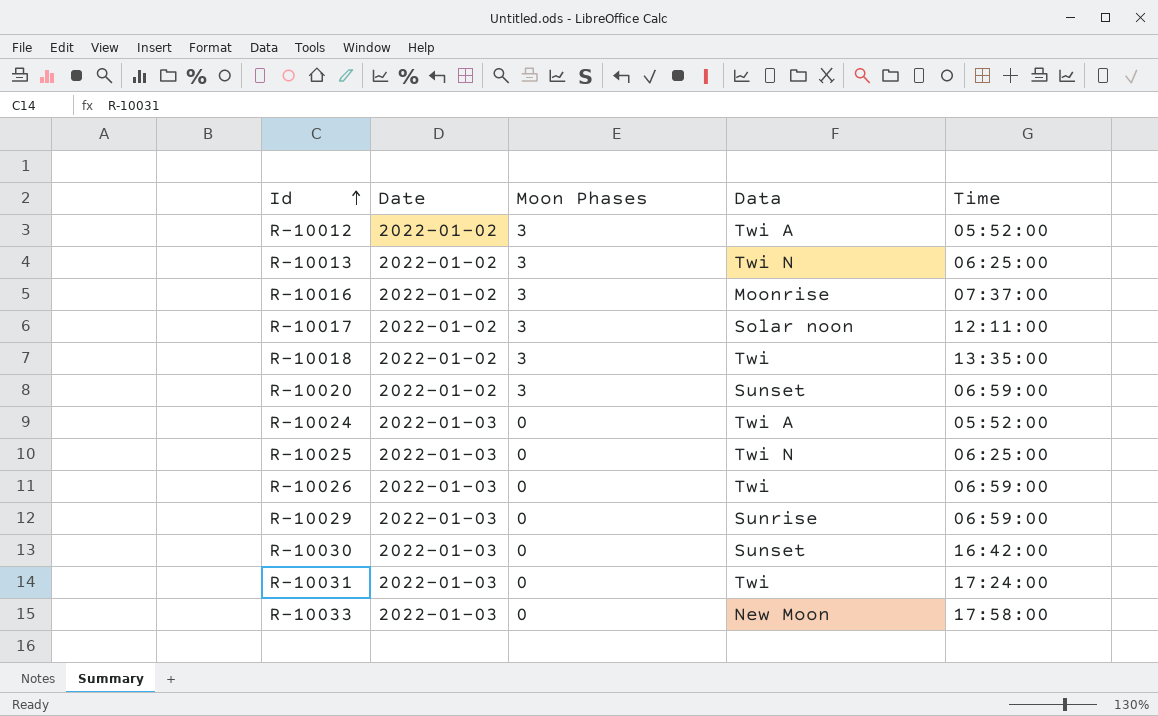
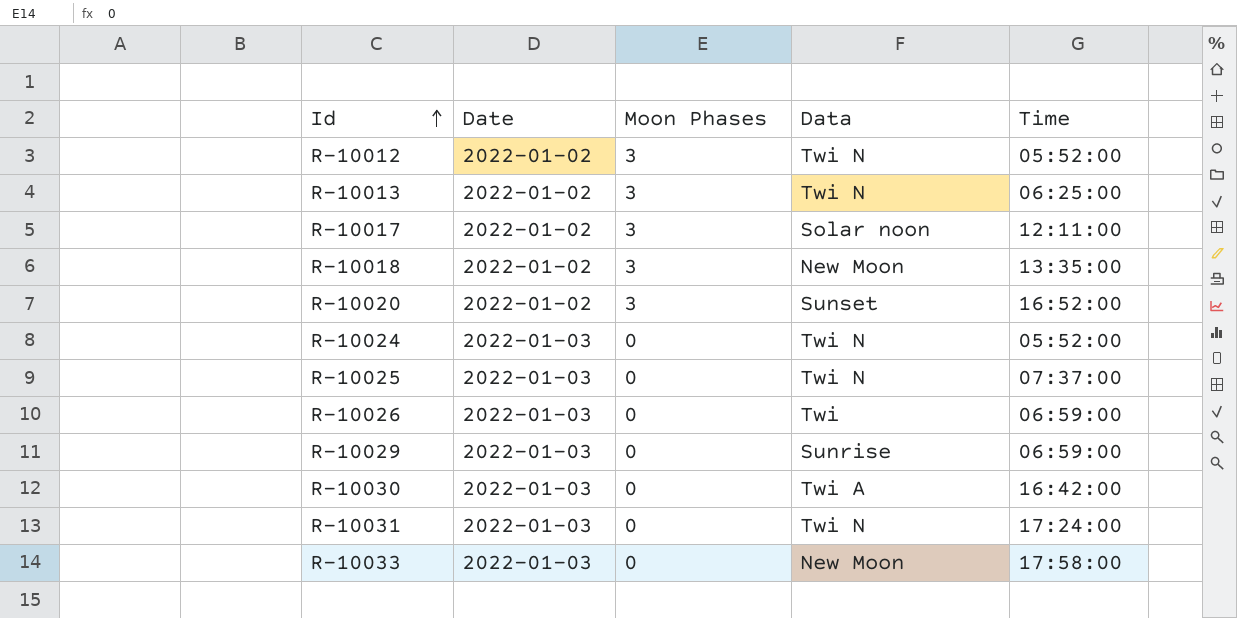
row R-10016: 2022-01-02 | 3 | Moonrise | 07:37:00 -> none
R-10012 | Data: Twi A -> Twi N
R-10018 | Data: Twi -> New Moon
R-10020 | Time: 06:59:00 -> 16:52:00
R-10024 | Data: Twi A -> Twi N
R-10025 | Time: 06:25:00 -> 07:37:00
R-10030 | Data: Sunset -> Twi A
R-10031 | Data: Twi -> Twi N

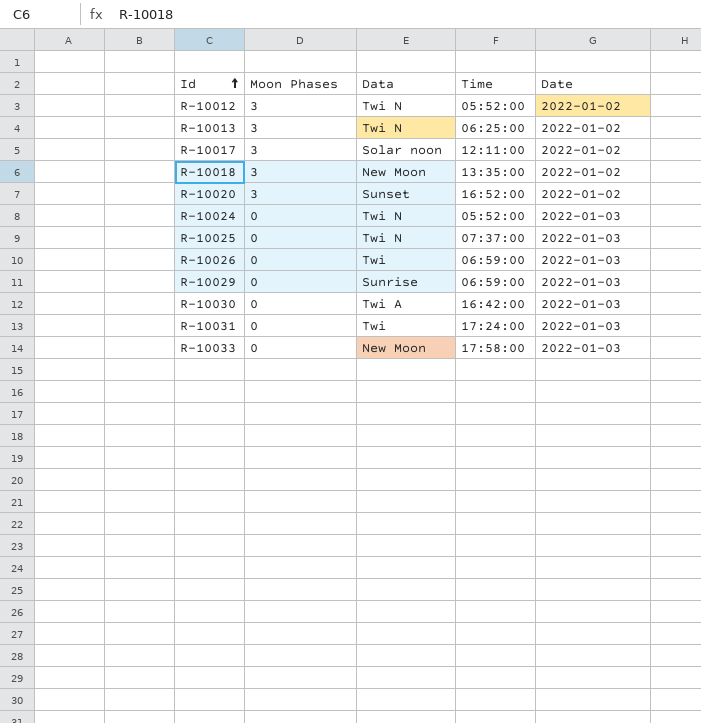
column Date | position: 2 -> 5
R-10031 | Data: Twi N -> Twi

